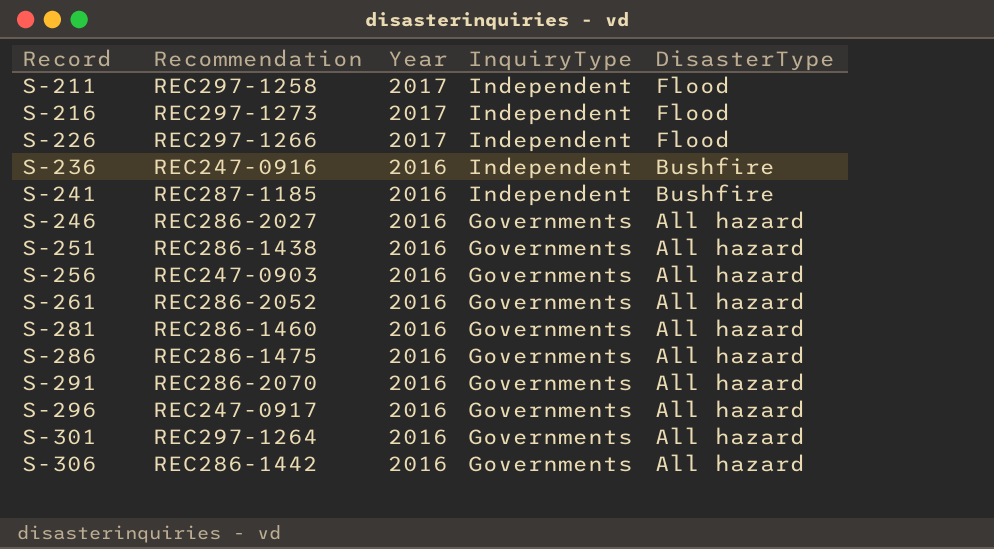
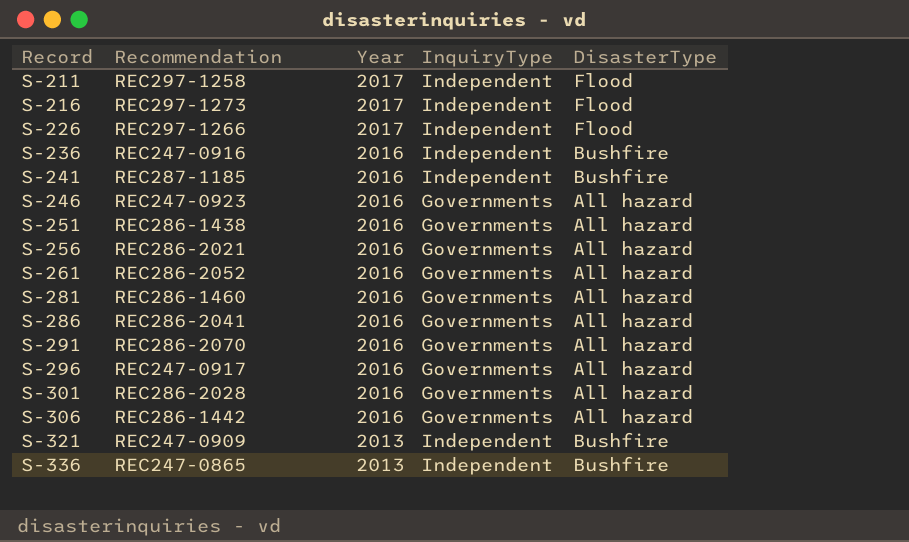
S-246 | Recommendation: REC286-2027 -> REC247-0923
S-256 | Recommendation: REC247-0903 -> REC286-2021
S-286 | Recommendation: REC286-1475 -> REC286-2041
S-301 | Recommendation: REC297-1264 -> REC286-2028
row S-321: none -> REC247-0909 | 2013 | Independent | Bushfire
row S-336: none -> REC247-0865 | 2013 | Independent | Bushfire

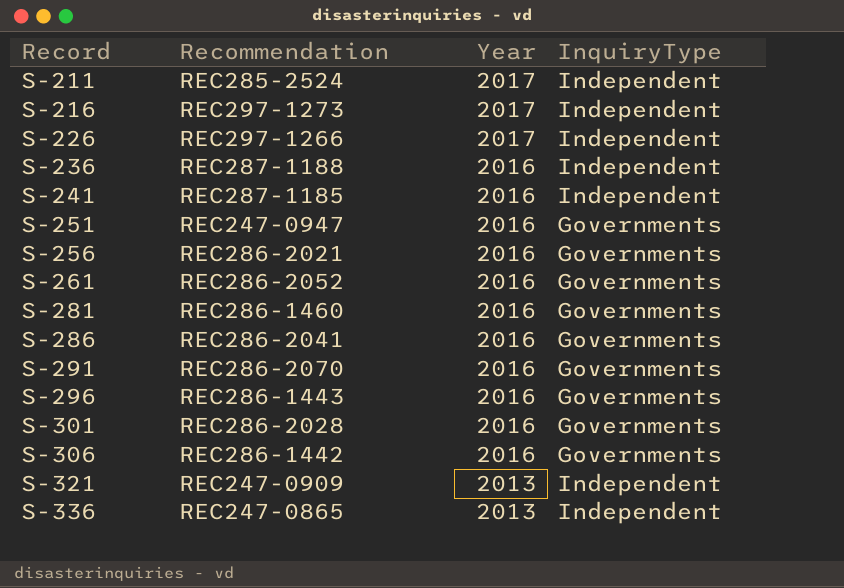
column DisasterType | position: 5 -> none
row S-246: REC247-0923 | 2016 | Governments | All hazard -> none
S-211 | Recommendation: REC297-1258 -> REC285-2524
S-236 | Recommendation: REC247-0916 -> REC287-1188
S-251 | Recommendation: REC286-1438 -> REC247-0947
S-296 | Recommendation: REC247-0917 -> REC286-1443

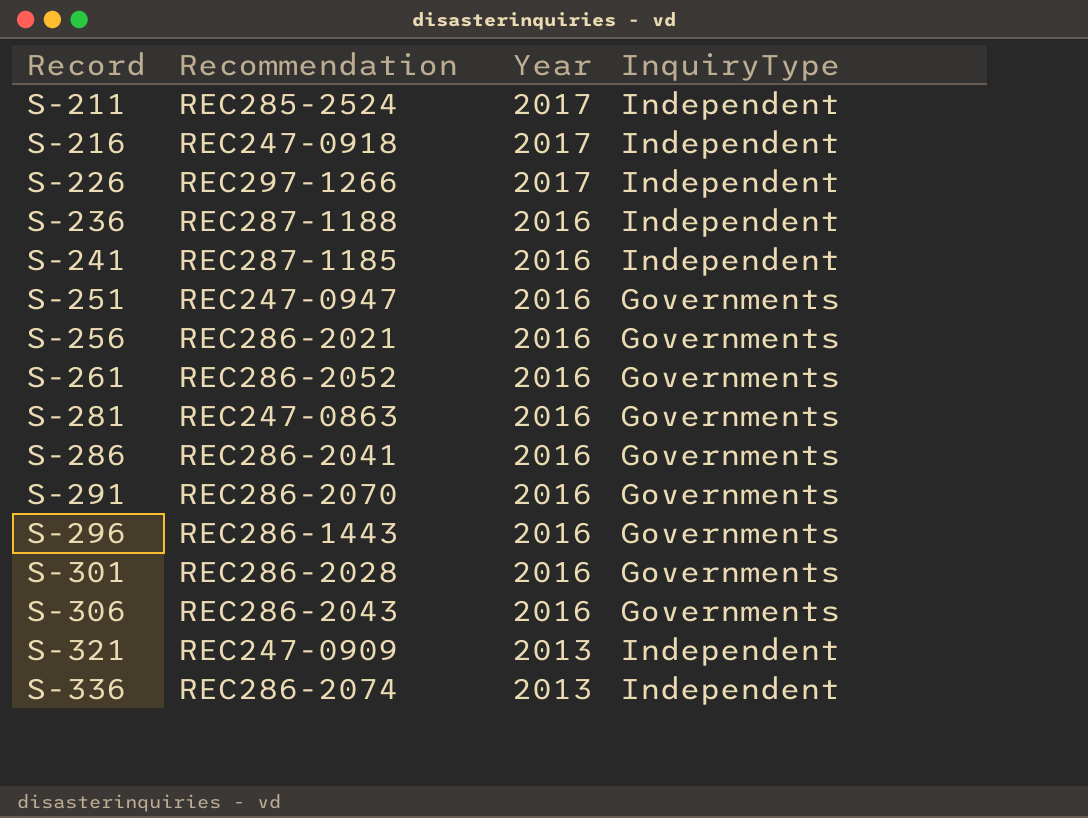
S-216 | Recommendation: REC297-1273 -> REC247-0918
S-281 | Recommendation: REC286-1460 -> REC247-0863
S-306 | Recommendation: REC286-1442 -> REC286-2043
S-336 | Recommendation: REC247-0865 -> REC286-2074

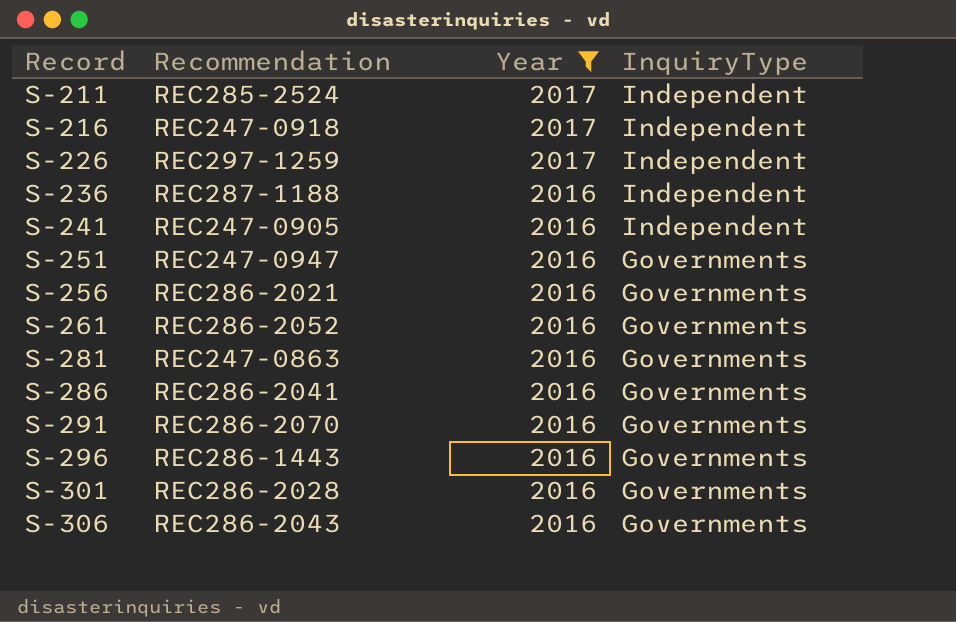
filter: none -> Year != 2013
S-226 | Recommendation: REC297-1266 -> REC297-1259
S-241 | Recommendation: REC287-1185 -> REC247-0905

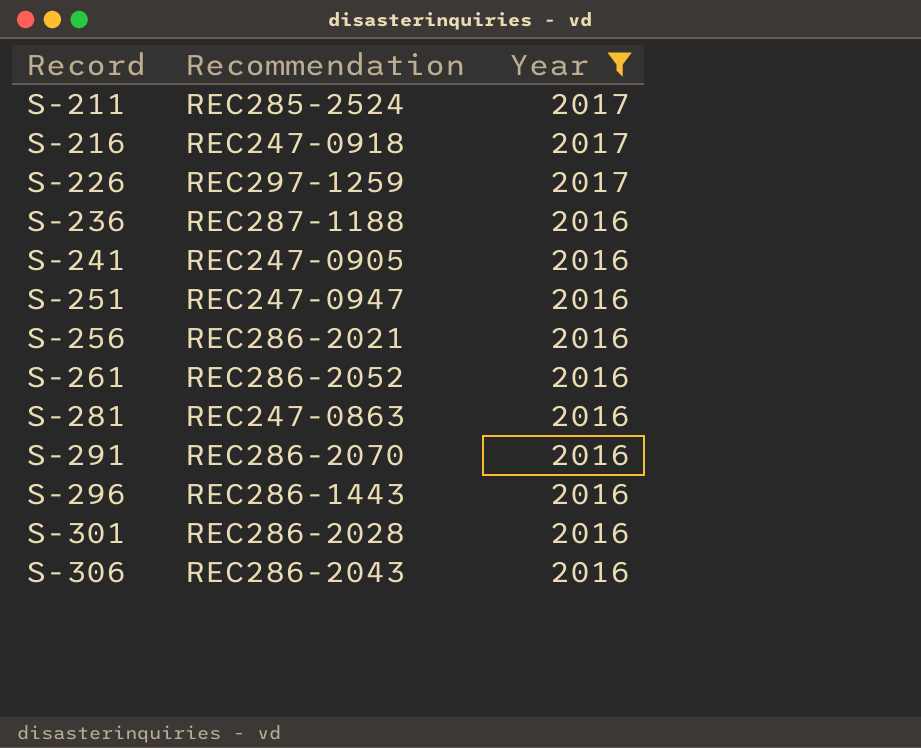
column InquiryType | position: 4 -> none
row S-286: REC286-2041 | 2016 | Governments -> none

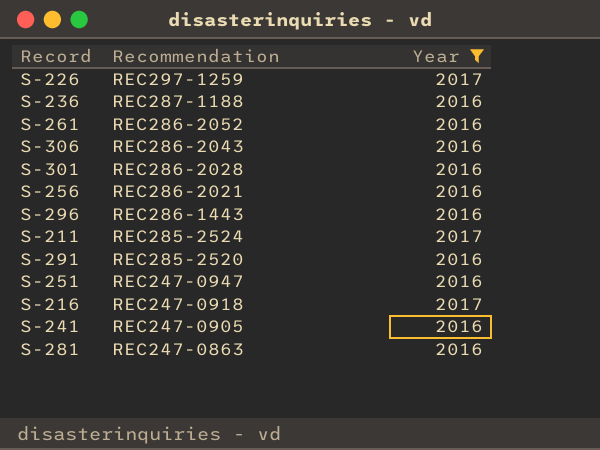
row order: Record ascending -> Recommendation descending
S-291 | Recommendation: REC286-2070 -> REC285-2520

